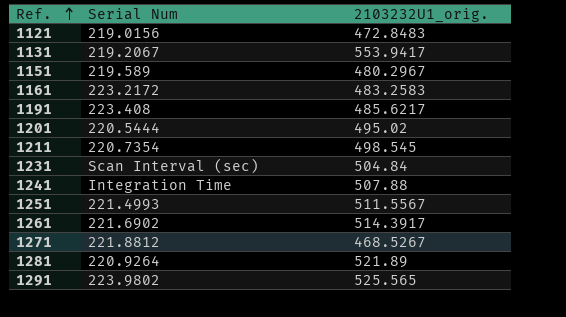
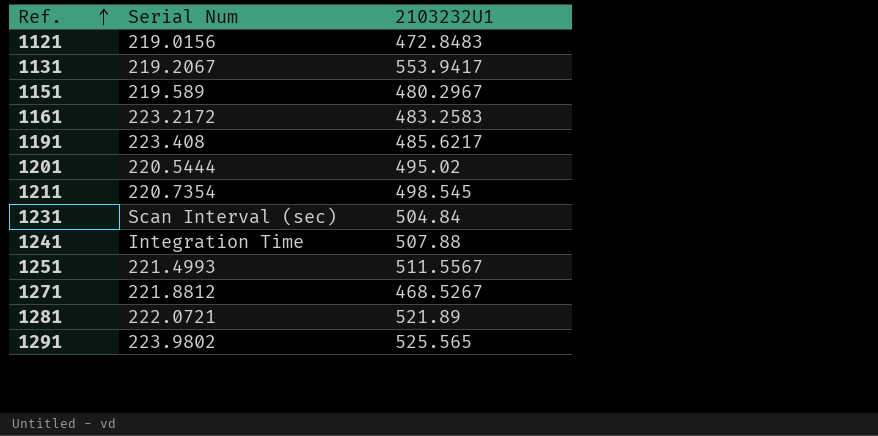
column name: 2103232U1_orig. -> 2103232U1
row 1261: 221.6902 | 514.3917 -> none
1281 | Serial Num: 220.9264 -> 222.0721

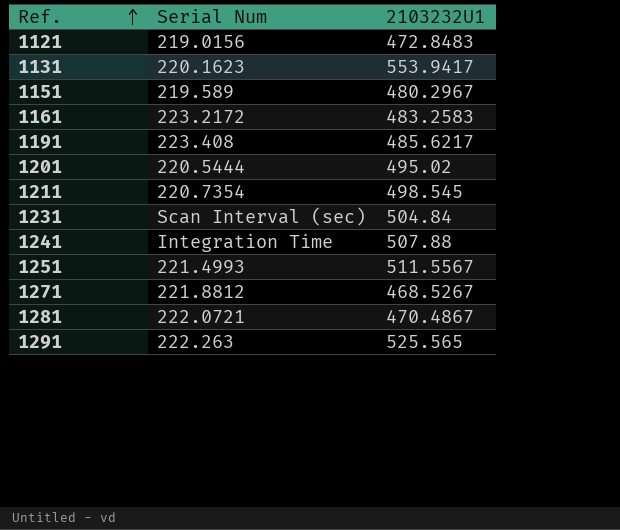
1131 | Serial Num: 219.2067 -> 220.1623
1281 | 2103232U1: 521.89 -> 470.4867
1291 | Serial Num: 223.9802 -> 222.263

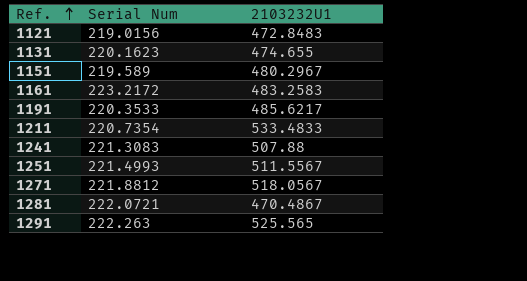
row 1201: 220.5444 | 495.02 -> none
row 1231: Scan Interval (sec) | 504.84 -> none
1131 | 2103232U1: 553.9417 -> 474.655
1191 | Serial Num: 223.408 -> 220.3533
1211 | 2103232U1: 498.545 -> 533.4833
1241 | Serial Num: Integration Time -> 221.3083
1271 | 2103232U1: 468.5267 -> 518.0567

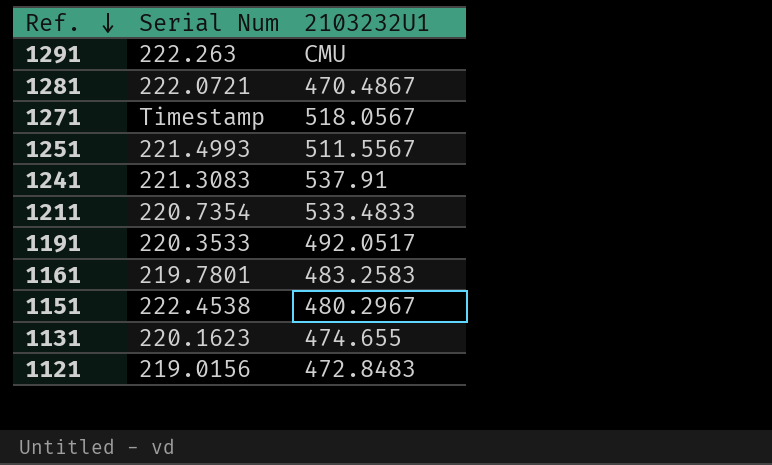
row order: Ref. ascending -> Ref. descending
1291 | 2103232U1: 525.565 -> CMU
1271 | Serial Num: 221.8812 -> Timestamp
1241 | 2103232U1: 507.88 -> 537.91
1191 | 2103232U1: 485.6217 -> 492.0517
1161 | Serial Num: 223.2172 -> 219.7801
1151 | Serial Num: 219.589 -> 222.4538

